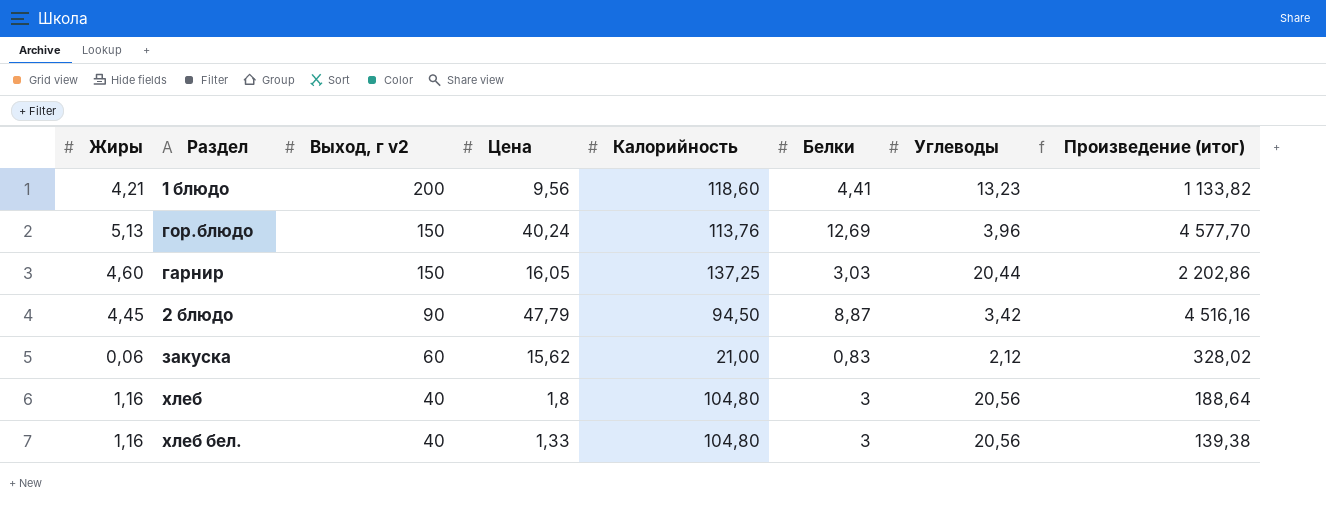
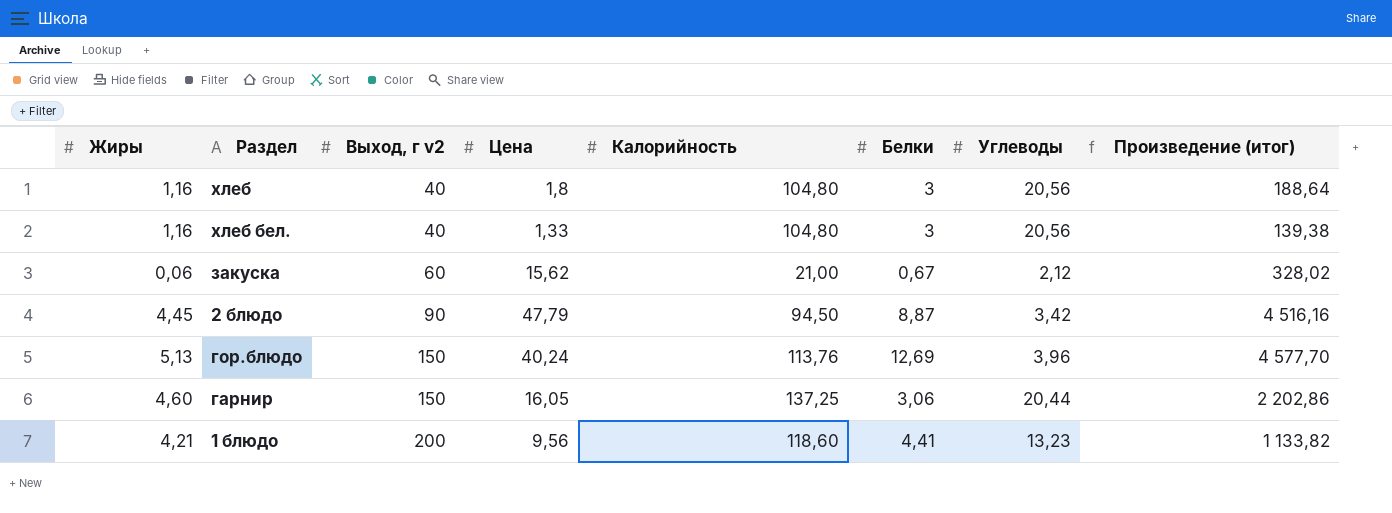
row order: Выход, г v2 descending -> Выход, г v2 ascending
закуска | Белки: 0,83 -> 0,67
гарнир | Белки: 3,03 -> 3,06

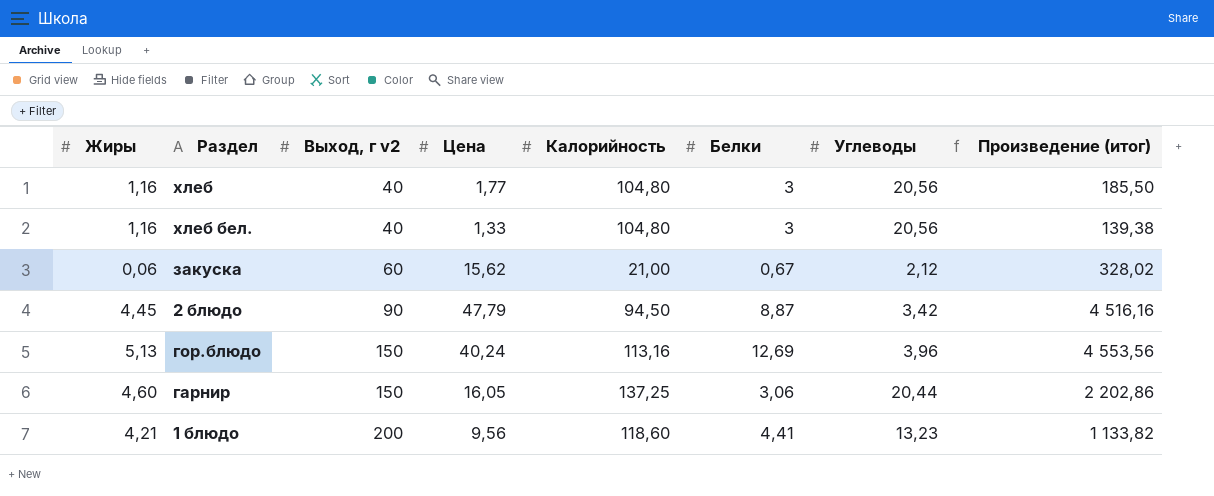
хлеб | Цена: 1,8 -> 1,77
хлеб | Произведение (итог): 188,64 -> 185,50
гор.блюдо | Калорийность: 113,76 -> 113,16
гор.блюдо | Произведение (итог): 4 577,70 -> 4 553,56

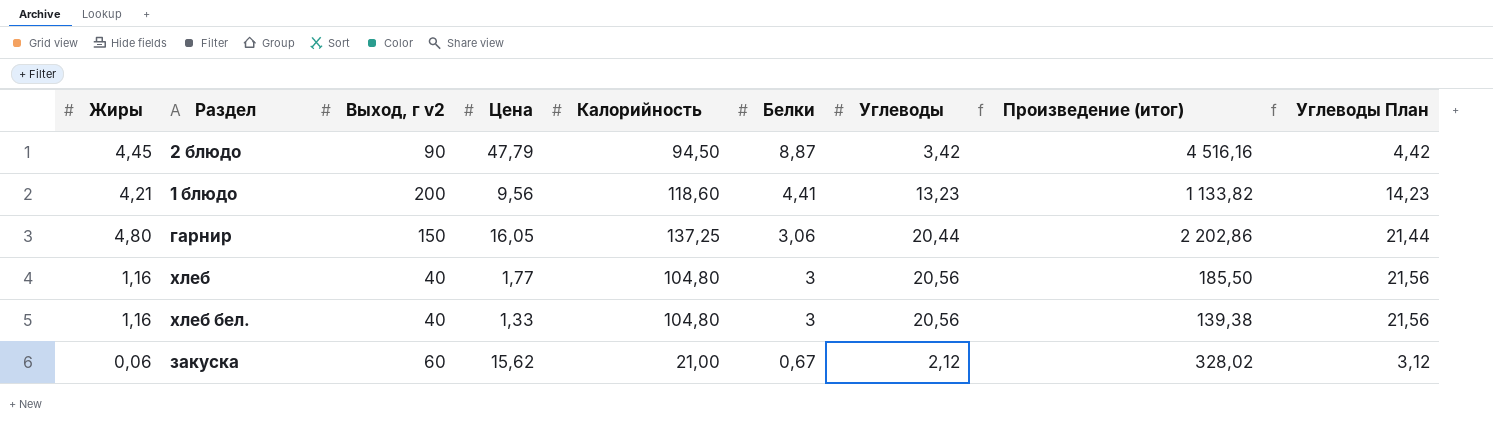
row order: Выход, г v2 ascending -> Белки descending
column Углеводы План | formula: none -> [Углеводы] + 1
row гор.блюдо: 5,13 | 150 | 40,24 | 113,16 | 12,69 | 3,96 | 4 553,56 -> none
гарнир | Жиры: 4,60 -> 4,80

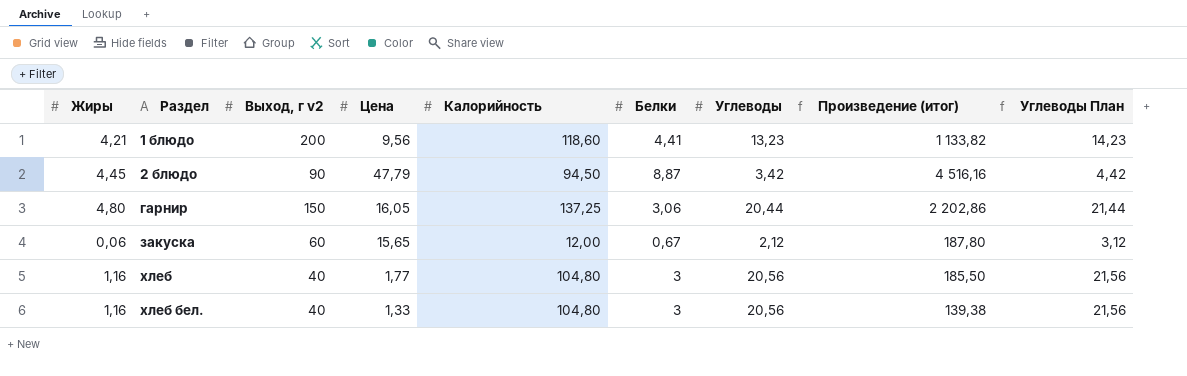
row order: Белки descending -> Раздел ascending
закуска | Цена: 15,62 -> 15,65
закуска | Калорийность: 21,00 -> 12,00
закуска | Произведение (итог): 328,02 -> 187,80

